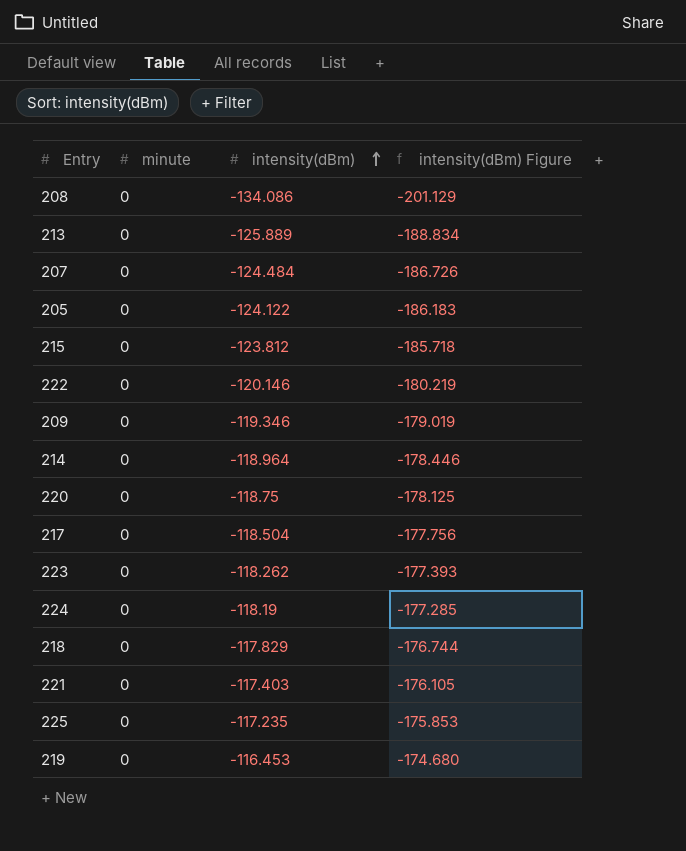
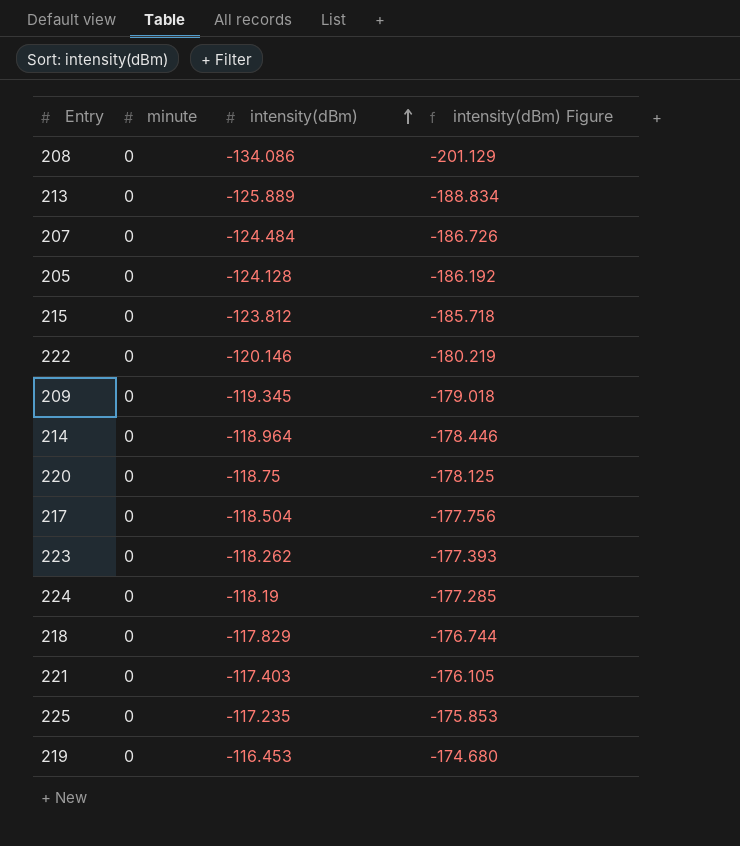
205 | intensity(dBm): -124.122 -> -124.128
205 | intensity(dBm) Figure: -186.183 -> -186.192
209 | intensity(dBm): -119.346 -> -119.345
209 | intensity(dBm) Figure: -179.019 -> -179.018

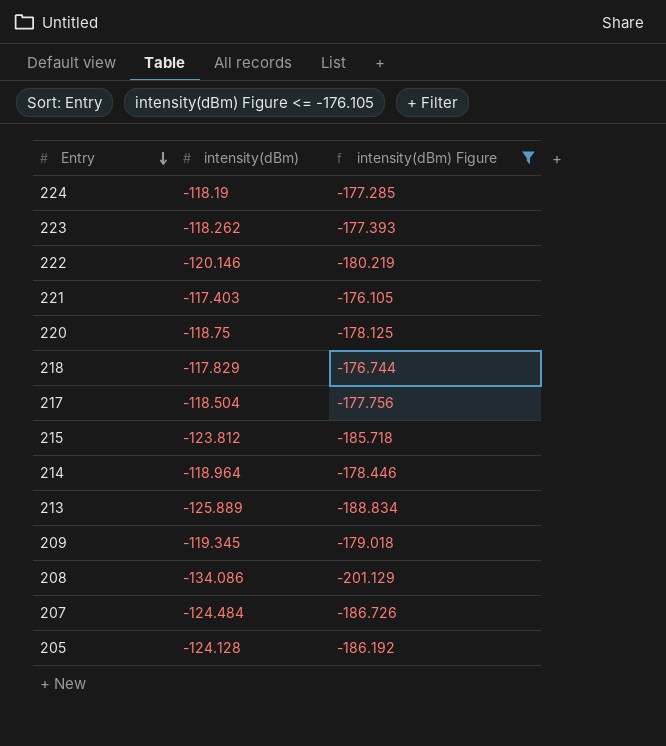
filter: none -> intensity(dBm) Figure <= -176.105
row order: intensity(dBm) ascending -> Entry descending
column minute | position: 2 -> none

